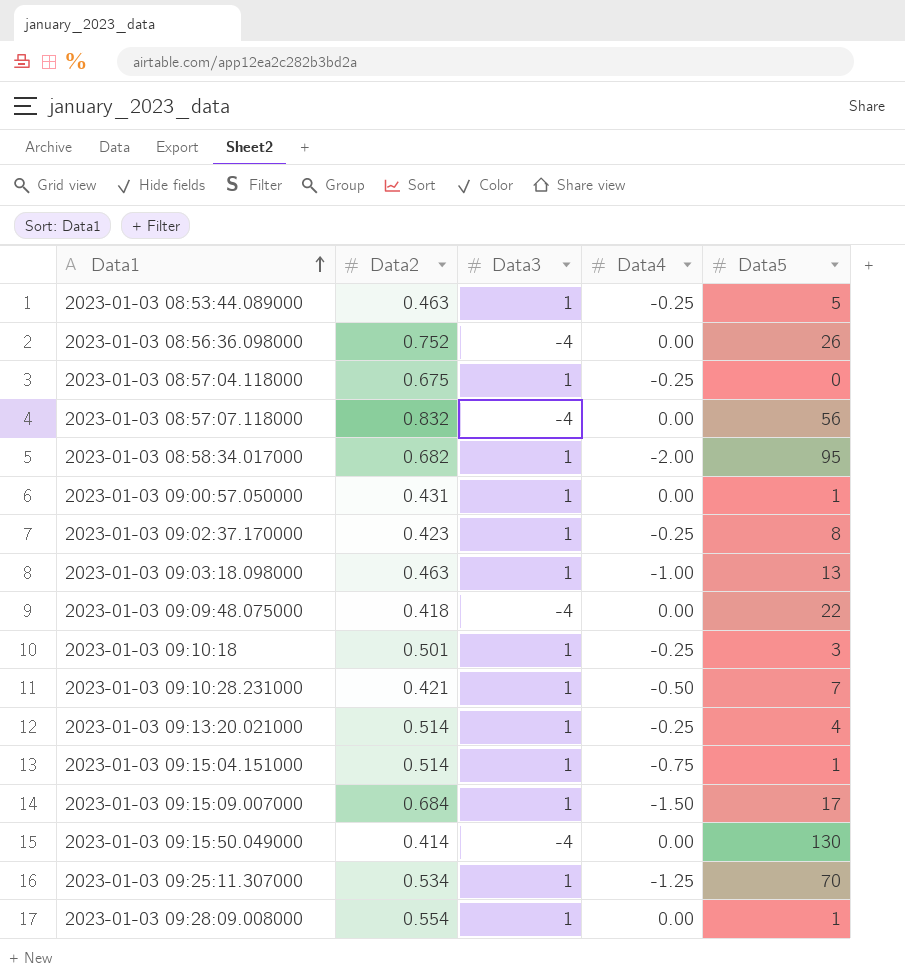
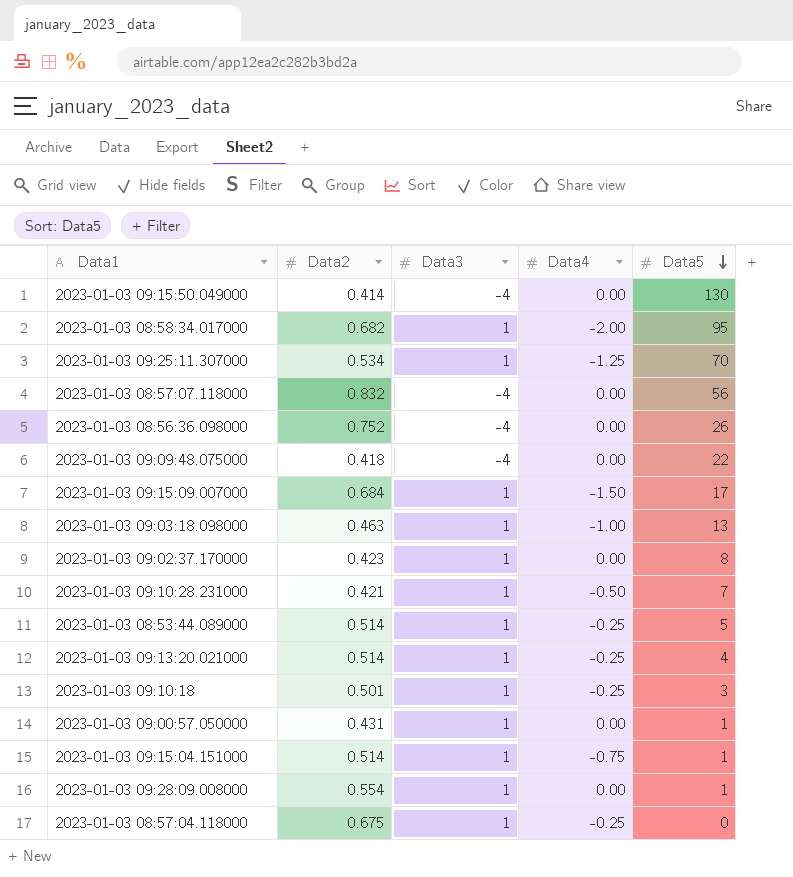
row order: Data1 ascending -> Data5 descending
2023-01-03 09:02:37.170000 | Data4: -0.25 -> 0.00
2023-01-03 08:53:44.089000 | Data2: 0.463 -> 0.514

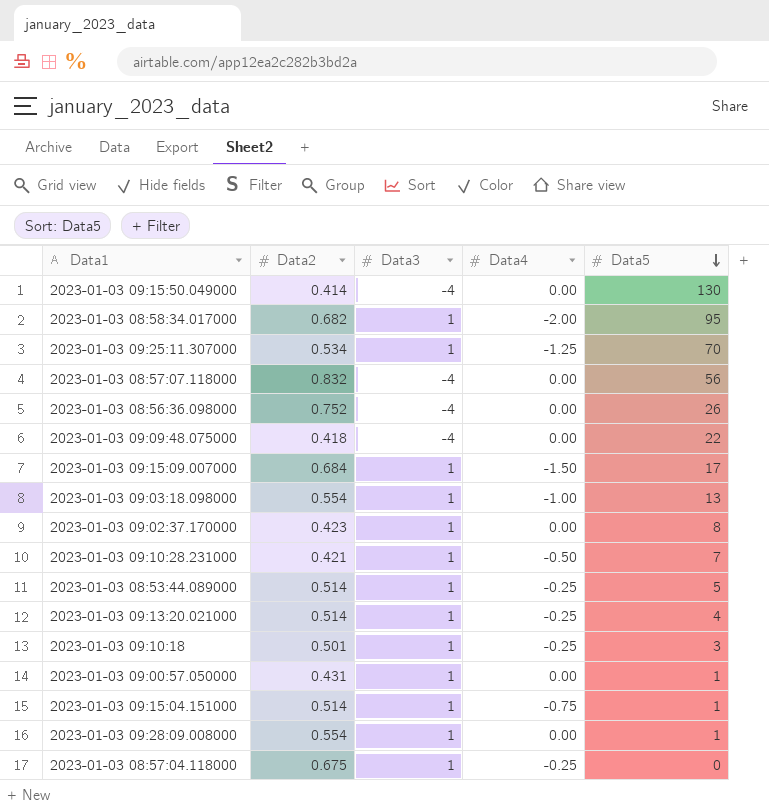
2023-01-03 09:03:18.098000 | Data2: 0.463 -> 0.554

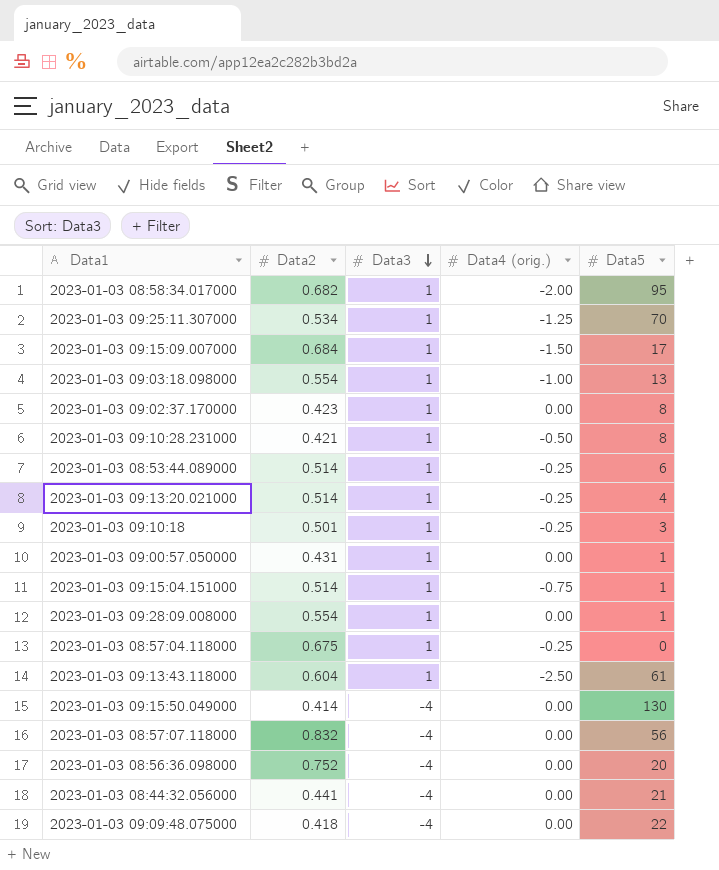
row order: Data5 descending -> Data3 descending
column name: Data4 -> Data4 (orig.)
2023-01-03 09:10:28.231000 | Data5: 7 -> 8
2023-01-03 08:53:44.089000 | Data5: 5 -> 6
row 2023-01-03 09:13:43.118000: none -> 0.604 | 1 | -2.50 | 61
2023-01-03 08:56:36.098000 | Data5: 26 -> 20
row 2023-01-03 08:44:32.056000: none -> 0.441 | -4 | 0.00 | 21

